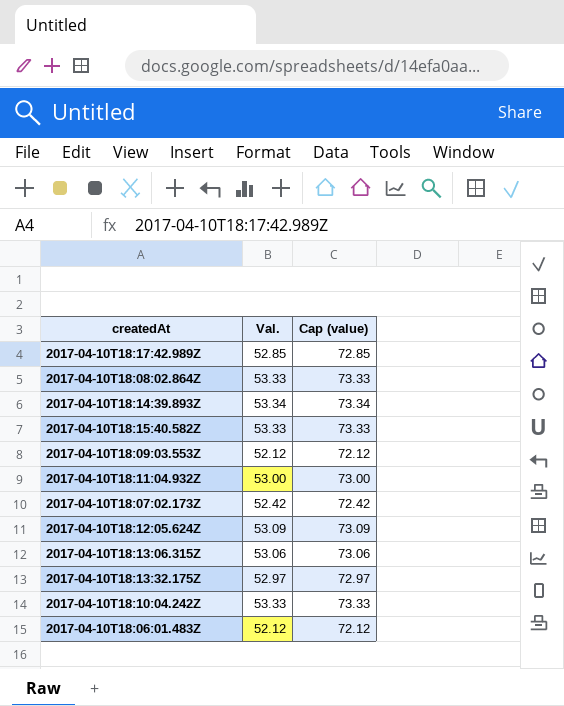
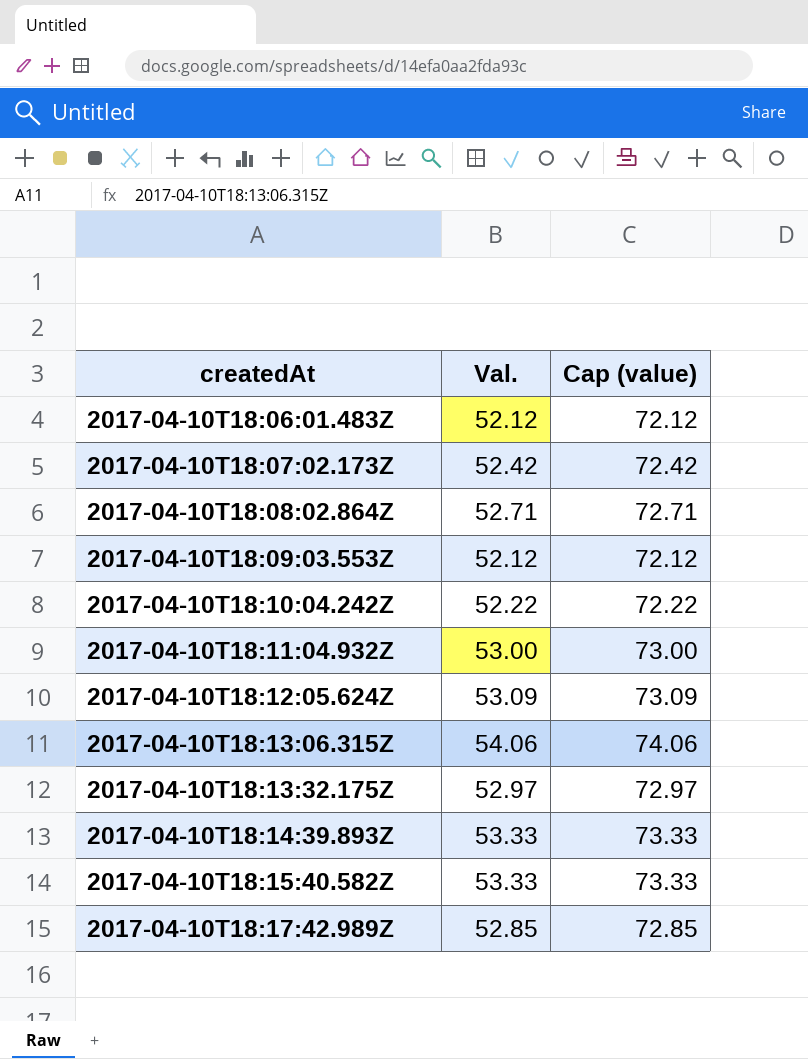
row order: none -> createdAt ascending
2017-04-10T18:08:02.864Z | Val.: 53.33 -> 52.71
2017-04-10T18:08:02.864Z | Cap (value): 73.33 -> 72.71
2017-04-10T18:10:04.242Z | Val.: 53.33 -> 52.22
2017-04-10T18:10:04.242Z | Cap (value): 73.33 -> 72.22
2017-04-10T18:13:06.315Z | Val.: 53.06 -> 54.06
2017-04-10T18:13:06.315Z | Cap (value): 73.06 -> 74.06
2017-04-10T18:14:39.893Z | Val.: 53.34 -> 53.33
2017-04-10T18:14:39.893Z | Cap (value): 73.34 -> 73.33

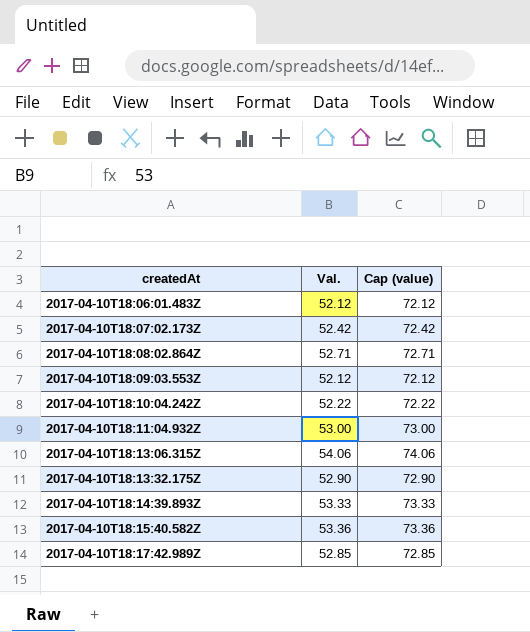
row 2017-04-10T18:12:05.624Z: 53.09 | 73.09 -> none
2017-04-10T18:13:32.175Z | Val.: 52.97 -> 52.90
2017-04-10T18:13:32.175Z | Cap (value): 72.97 -> 72.90
2017-04-10T18:15:40.582Z | Val.: 53.33 -> 53.36
2017-04-10T18:15:40.582Z | Cap (value): 73.33 -> 73.36

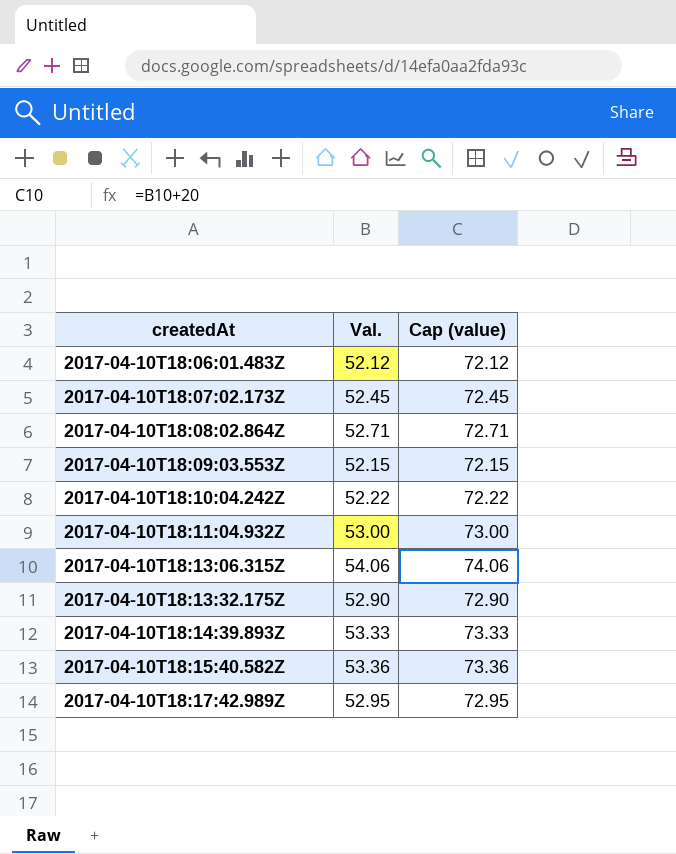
2017-04-10T18:07:02.173Z | Val.: 52.42 -> 52.45
2017-04-10T18:07:02.173Z | Cap (value): 72.42 -> 72.45
2017-04-10T18:09:03.553Z | Val.: 52.12 -> 52.15
2017-04-10T18:09:03.553Z | Cap (value): 72.12 -> 72.15
2017-04-10T18:17:42.989Z | Val.: 52.85 -> 52.95
2017-04-10T18:17:42.989Z | Cap (value): 72.85 -> 72.95

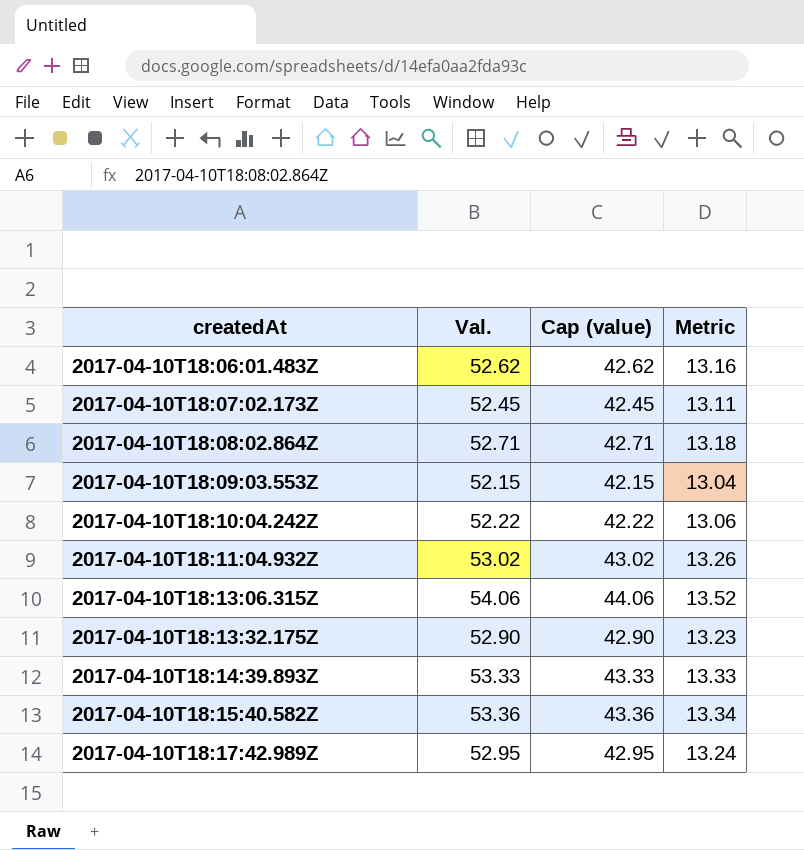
column Cap (value) | formula: [Val.] + 20 -> [Val.] - 10
column Metric | formula: none -> [Val.] * 0.25
2017-04-10T18:06:01.483Z | Val.: 52.12 -> 52.62
2017-04-10T18:11:04.932Z | Val.: 53.00 -> 53.02

